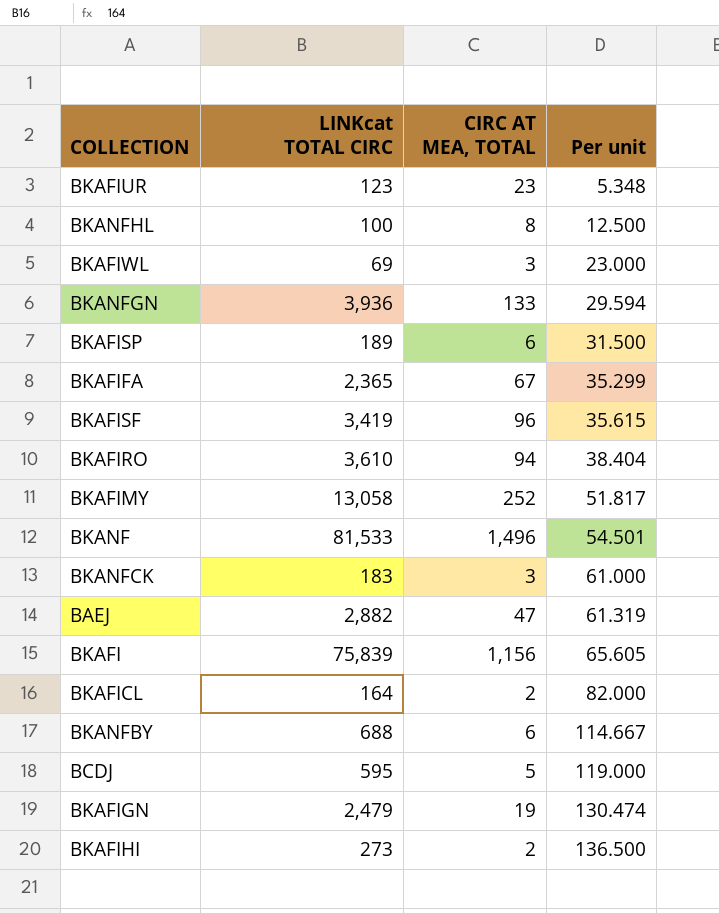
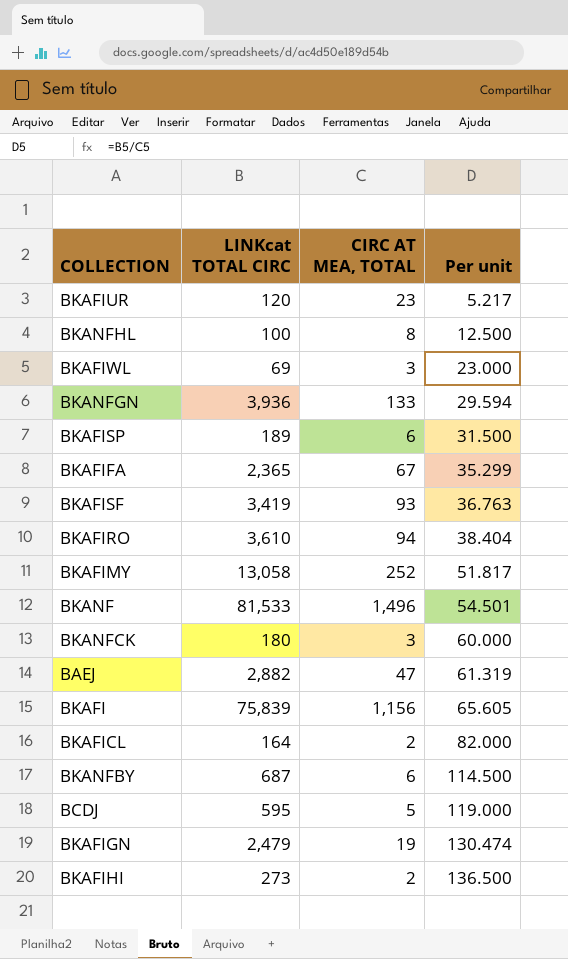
BKAFIUR | LINKcat TOTAL CIRC: 123 -> 120
BKAFIUR | Per unit: 5.348 -> 5.217
BKAFISF | CIRC AT MEA, TOTAL: 96 -> 93
BKAFISF | Per unit: 35.615 -> 36.763
BKANFCK | LINKcat TOTAL CIRC: 183 -> 180
BKANFCK | Per unit: 61.000 -> 60.000
BKANFBY | LINKcat TOTAL CIRC: 688 -> 687
BKANFBY | Per unit: 114.667 -> 114.500

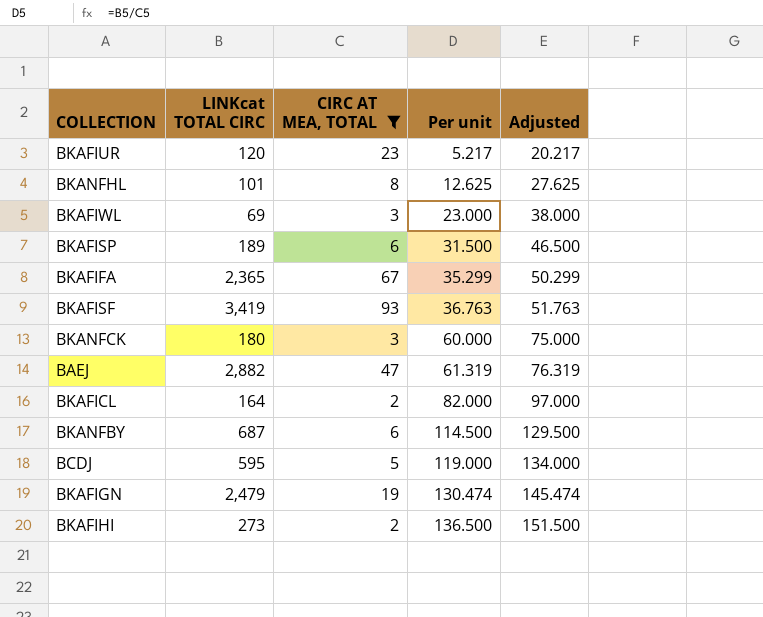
filter: none -> CIRC AT MEA, TOTAL <= 93
column Adjusted | formula: none -> [Per unit] + 15
BKANFHL | LINKcat TOTAL CIRC: 100 -> 101
BKANFHL | Per unit: 12.500 -> 12.625

